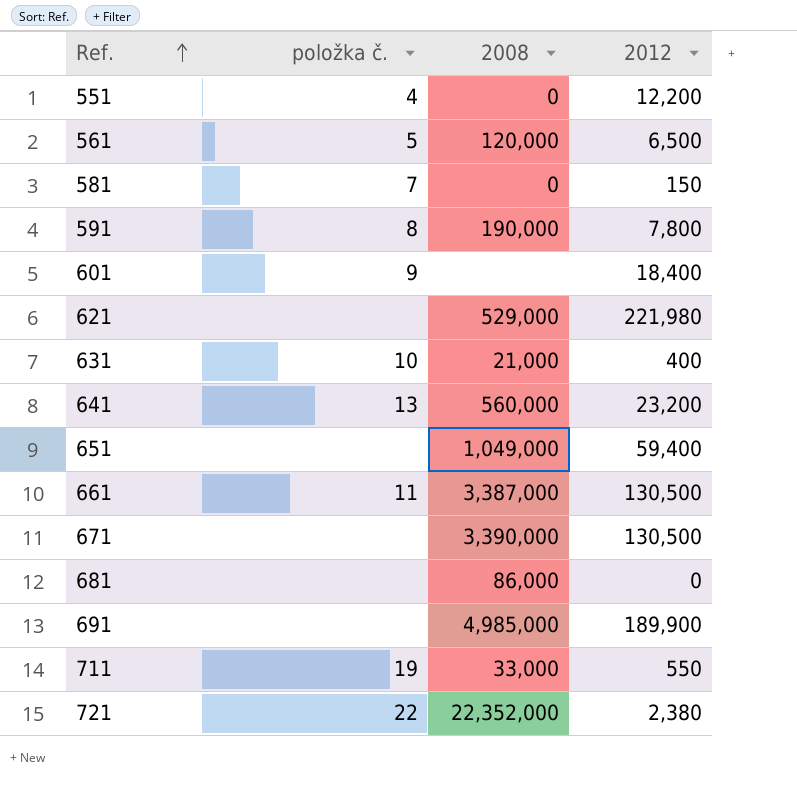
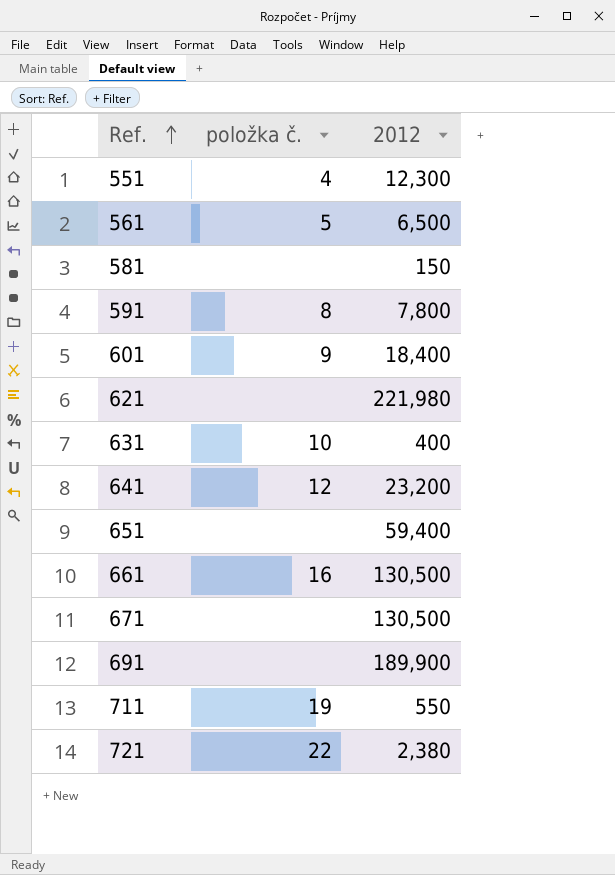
column 2008 | position: 3 -> none
row 681: none | 86,000 | 0 -> none
551 | 2012: 12,200 -> 12,300
581 | položka č.: 7 -> none
641 | položka č.: 13 -> 12
661 | položka č.: 11 -> 16

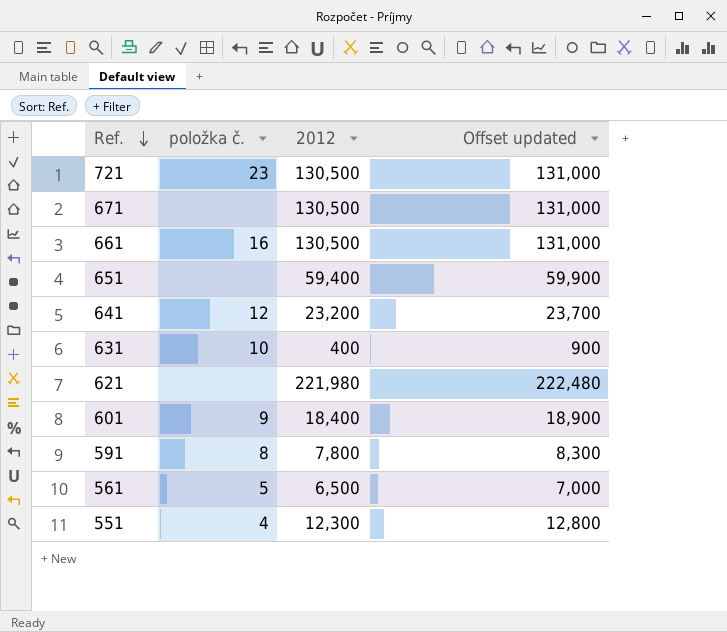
row order: Ref. ascending -> Ref. descending
column Offset updated | formula: none -> [2012] + 500
row 581: none | 150 -> none
row 691: none | 189,900 -> none
row 711: 19 | 550 -> none
721 | položka č.: 22 -> 23
721 | 2012: 2,380 -> 130,500

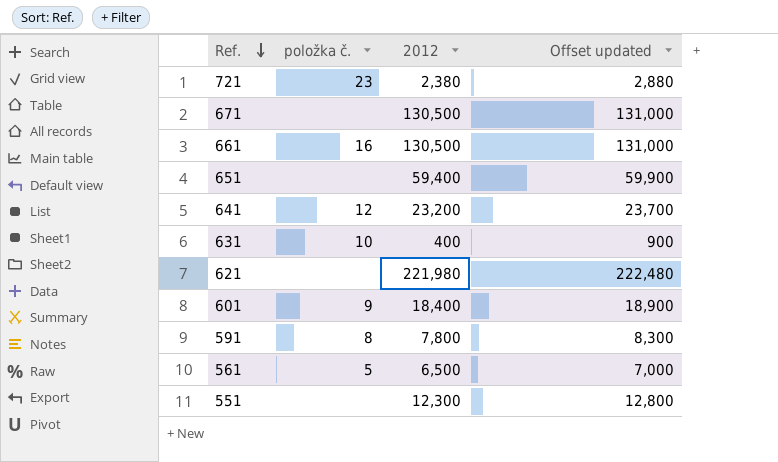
721 | 2012: 130,500 -> 2,380
721 | Offset updated: 131,000 -> 2,880
551 | položka č.: 4 -> none

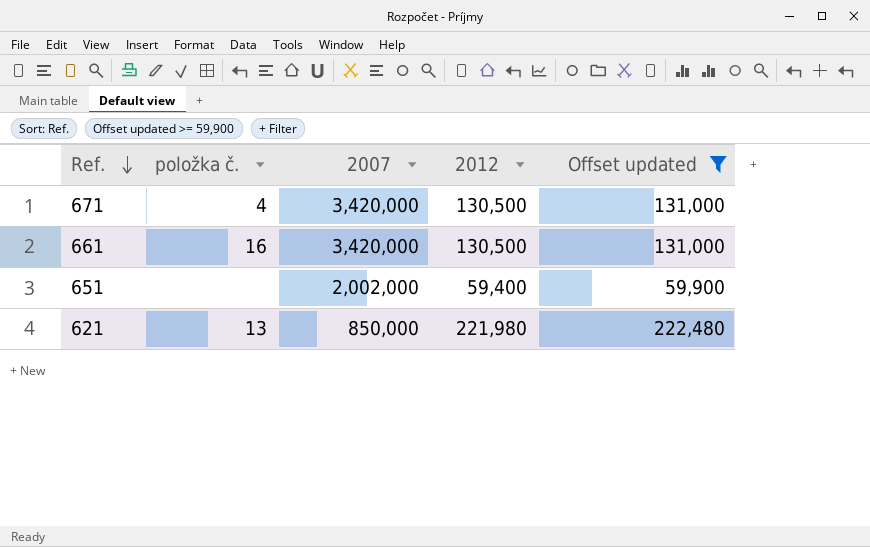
filter: none -> Offset updated >= 59,900
column 2007 | position: none -> 3
671 | položka č.: none -> 4
621 | položka č.: none -> 13

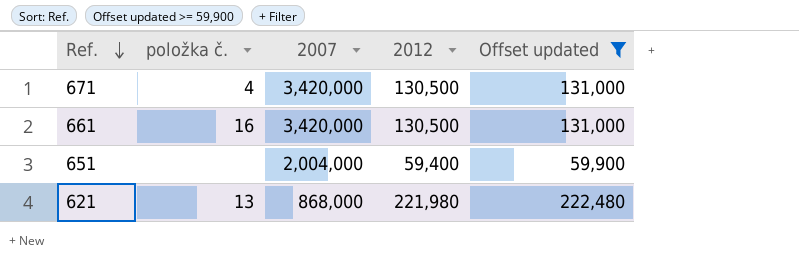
651 | 2007: 2,002,000 -> 2,004,000
621 | 2007: 850,000 -> 868,000

